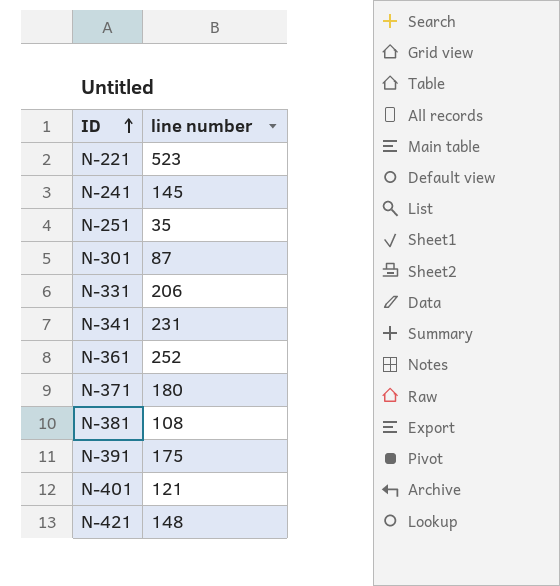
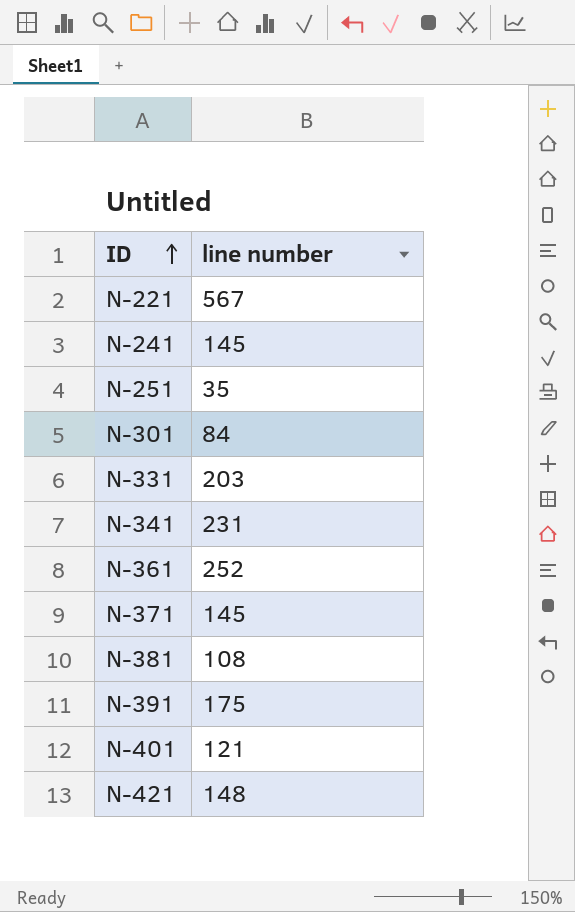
N-221 | line number: 523 -> 567
N-301 | line number: 87 -> 84
N-331 | line number: 206 -> 203
N-371 | line number: 180 -> 145

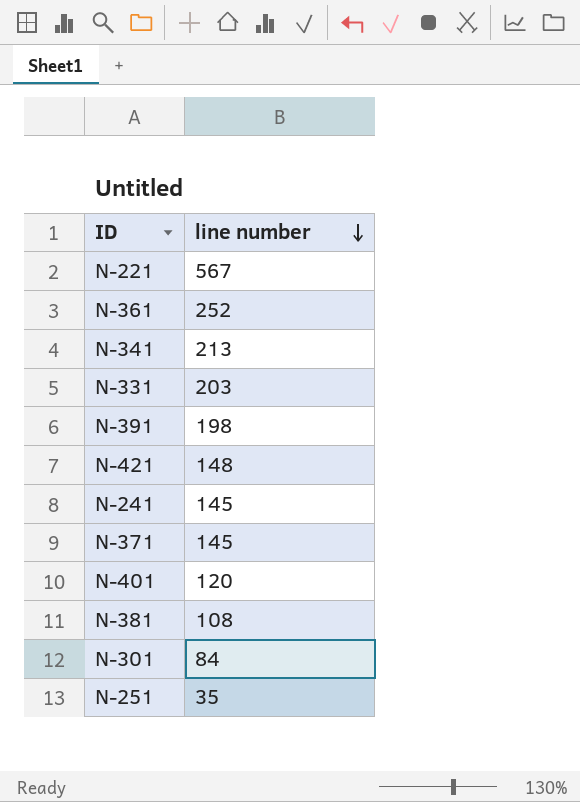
row order: ID ascending -> line number descending
N-341 | line number: 231 -> 213
N-391 | line number: 175 -> 198
N-401 | line number: 121 -> 120

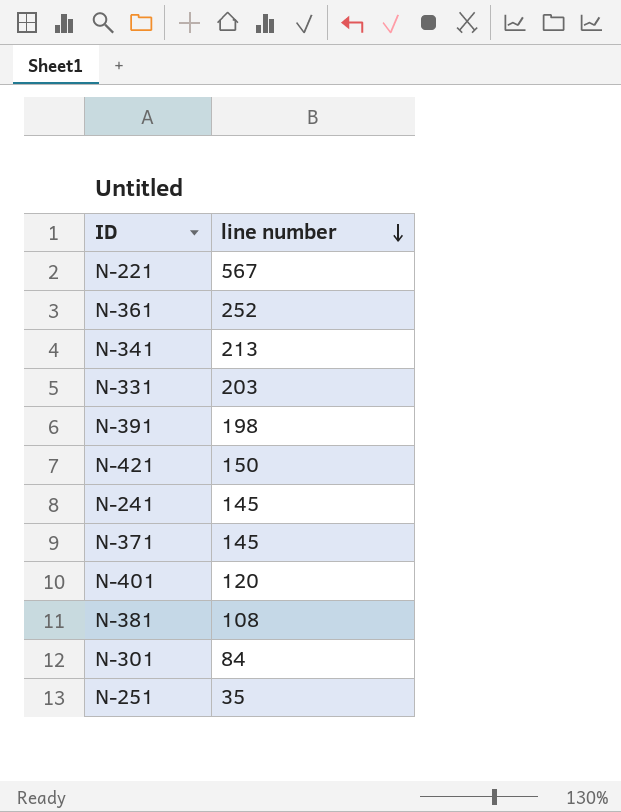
N-421 | line number: 148 -> 150

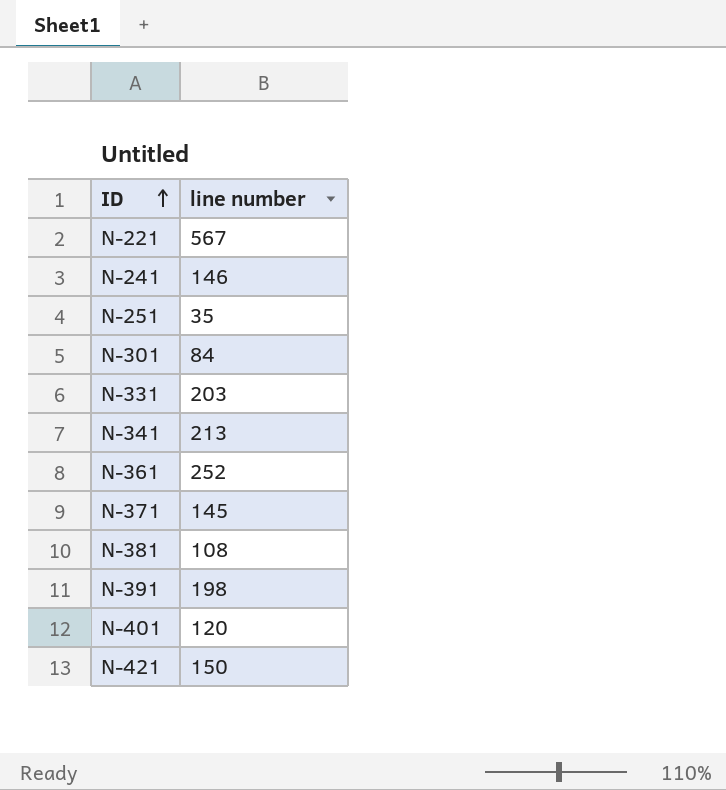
row order: line number descending -> ID ascending
N-241 | line number: 145 -> 146

